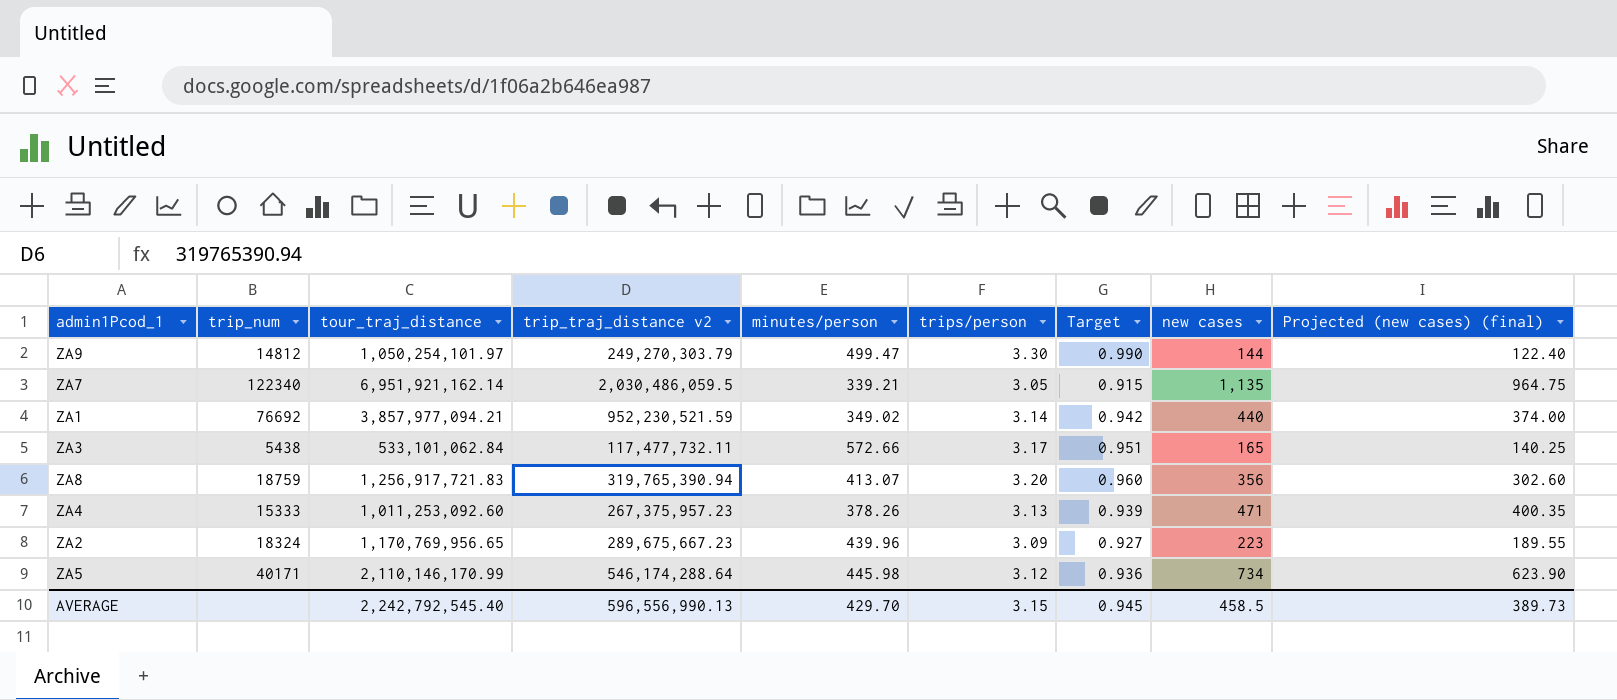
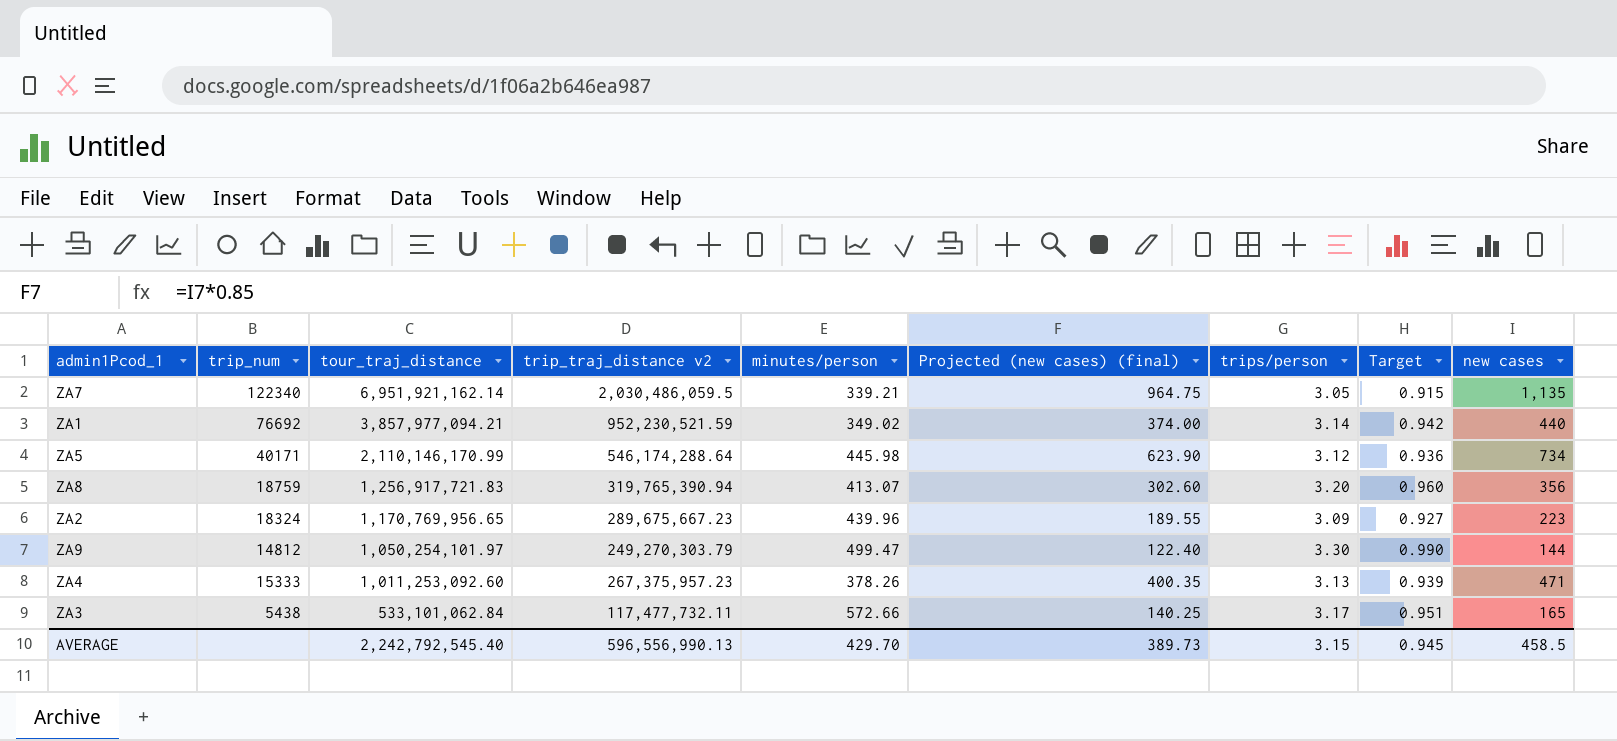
row order: none -> tour_traj_distance descending
column Projected (new cases) (final) | position: 9 -> 6

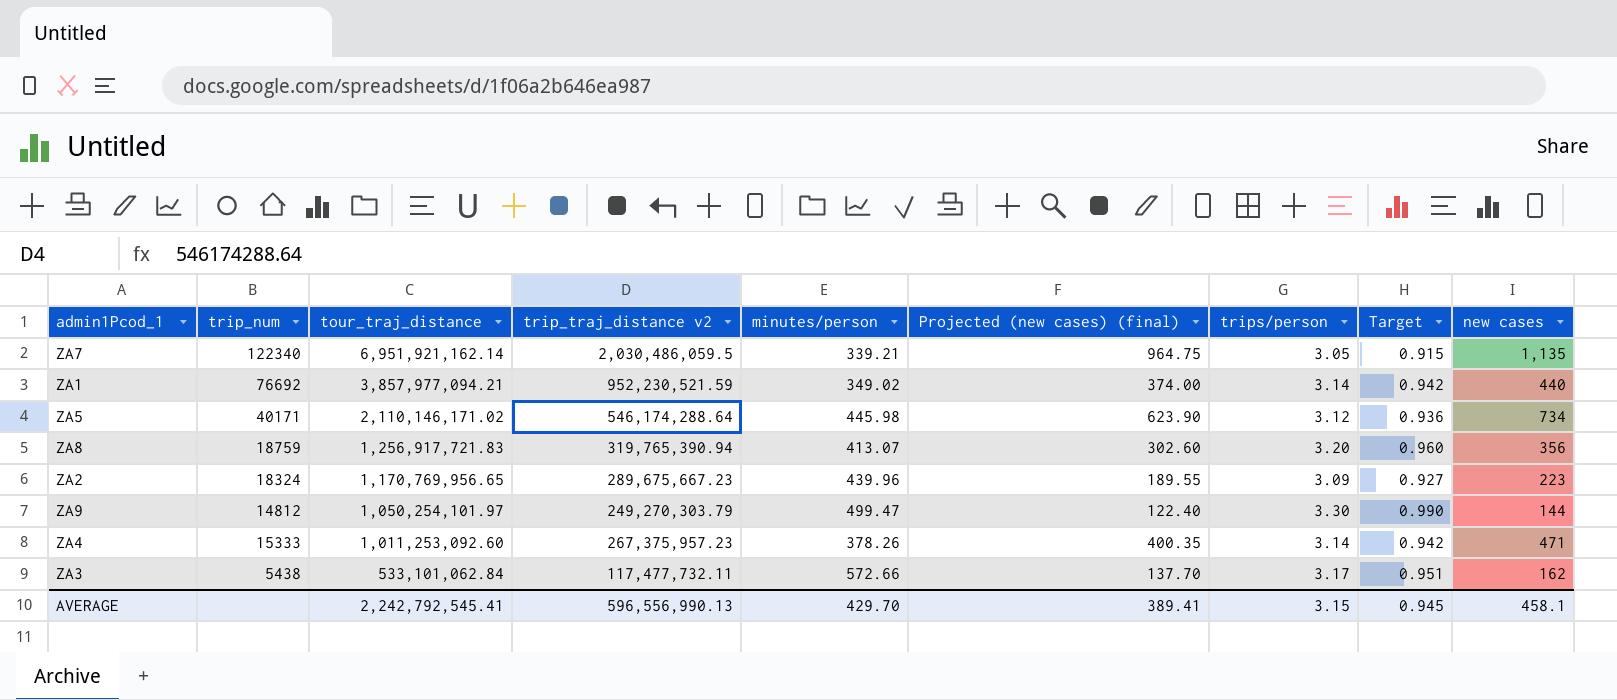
ZA5 | tour_traj_distance: 2,110,146,170.99 -> 2,110,146,171.02
ZA4 | trips/person: 3.13 -> 3.14
ZA4 | Target: 0.939 -> 0.942
ZA3 | Projected (new cases) (final): 140.25 -> 137.70
ZA3 | new cases: 165 -> 162
AVERAGE | tour_traj_distance: 2,242,792,545.40 -> 2,242,792,545.41
AVERAGE | Projected (new cases) (final): 389.73 -> 389.41
AVERAGE | new cases: 458.5 -> 458.1

